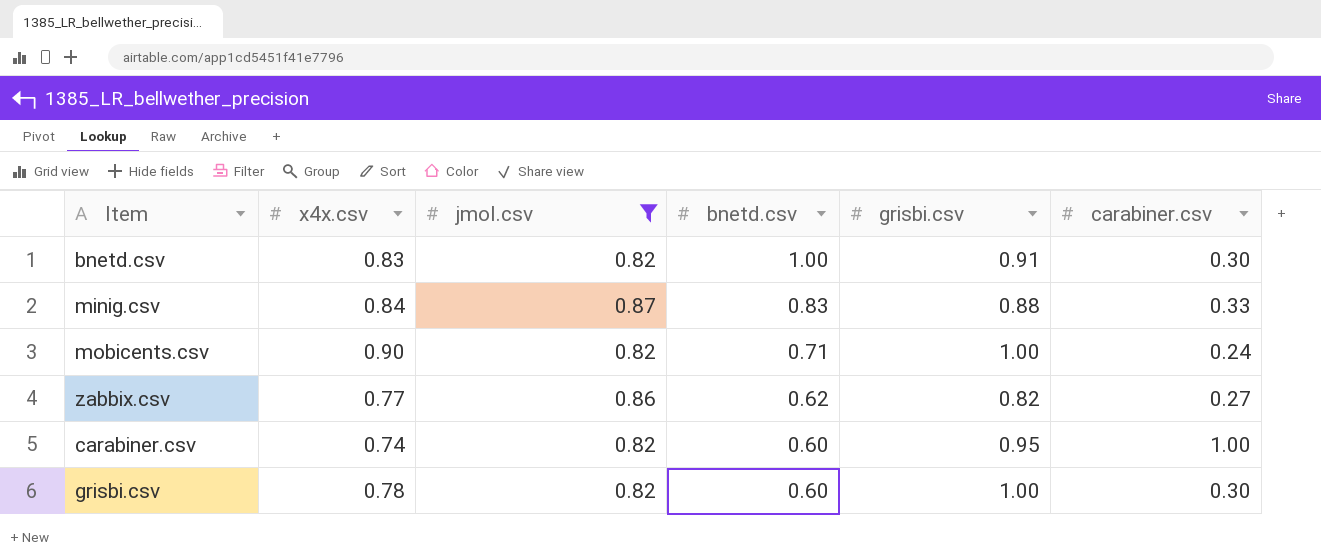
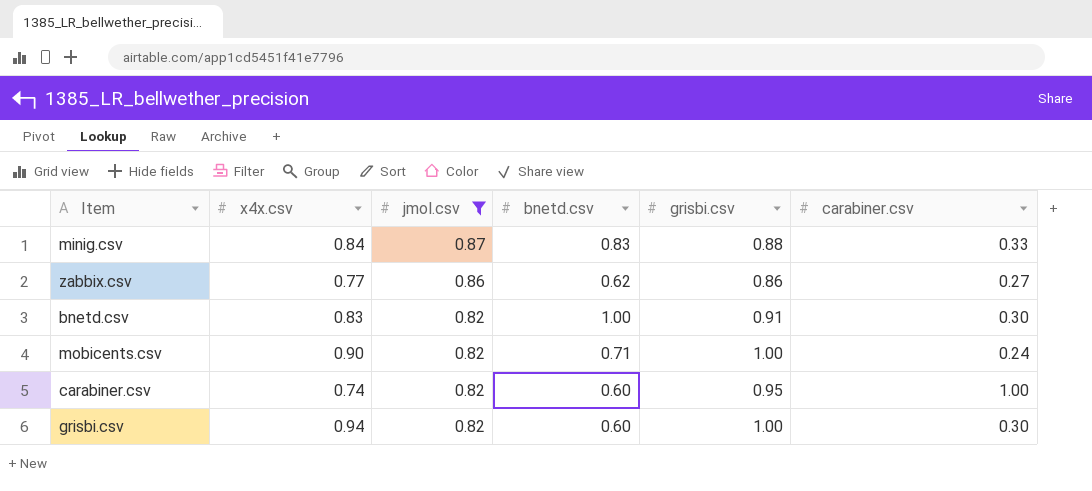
row order: bnetd.csv descending -> jmol.csv descending
zabbix.csv | grisbi.csv: 0.82 -> 0.86
grisbi.csv | x4x.csv: 0.78 -> 0.94

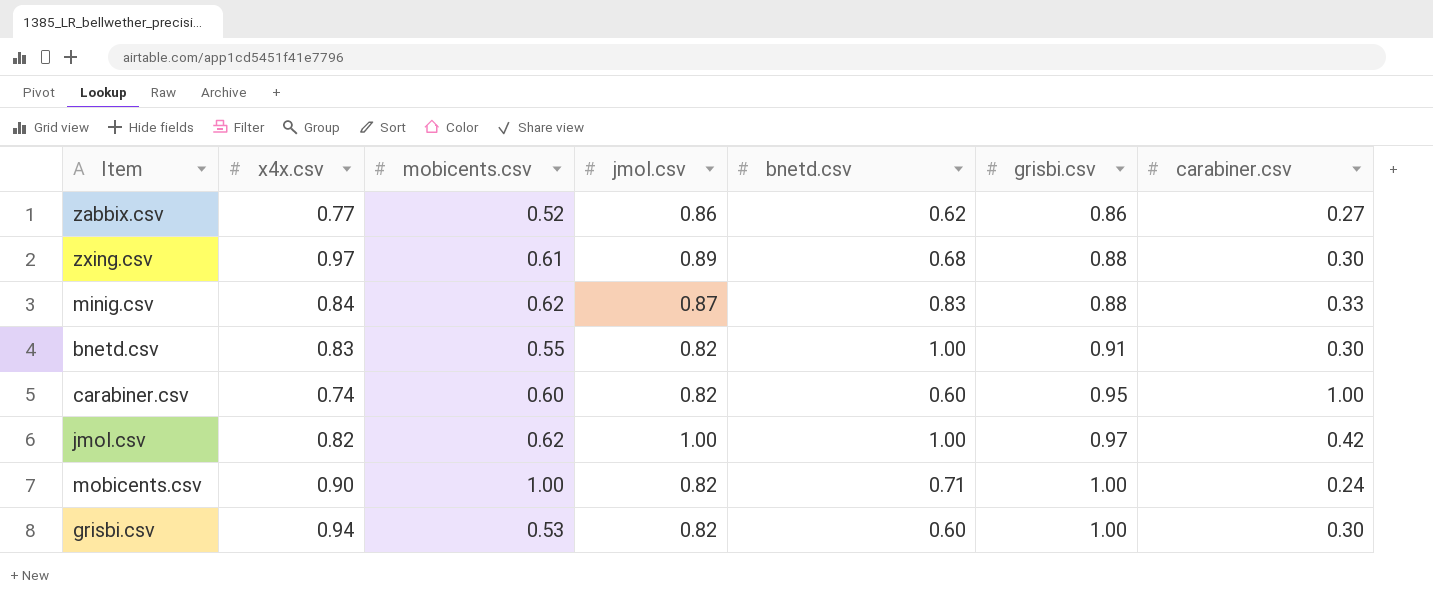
filter: jmol.csv <= 0.87 -> none
row order: jmol.csv descending -> grisbi.csv ascending
column mobicents.csv | position: none -> 3

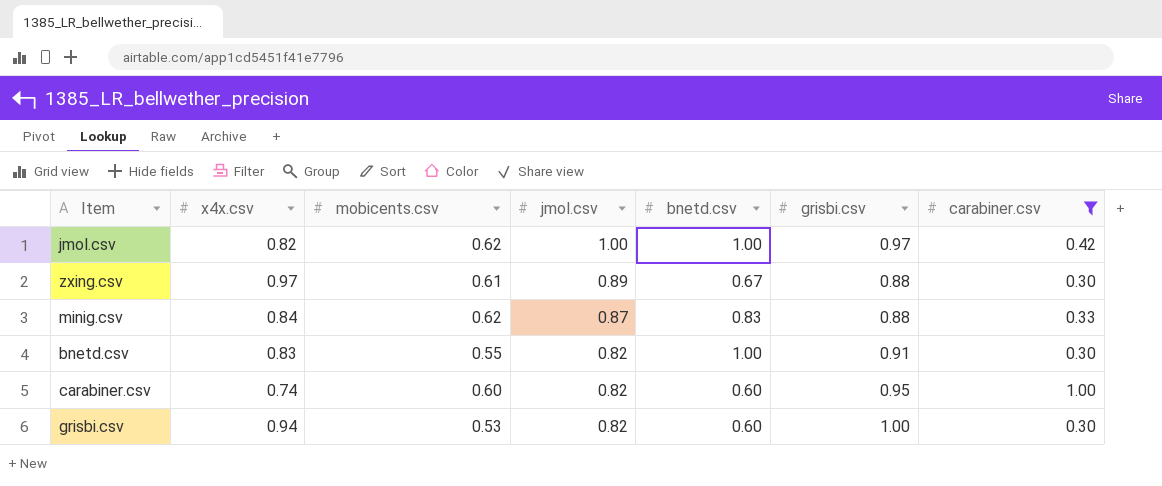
filter: none -> carabiner.csv >= 0.30
row order: grisbi.csv ascending -> jmol.csv descending
zxing.csv | bnetd.csv: 0.68 -> 0.67

